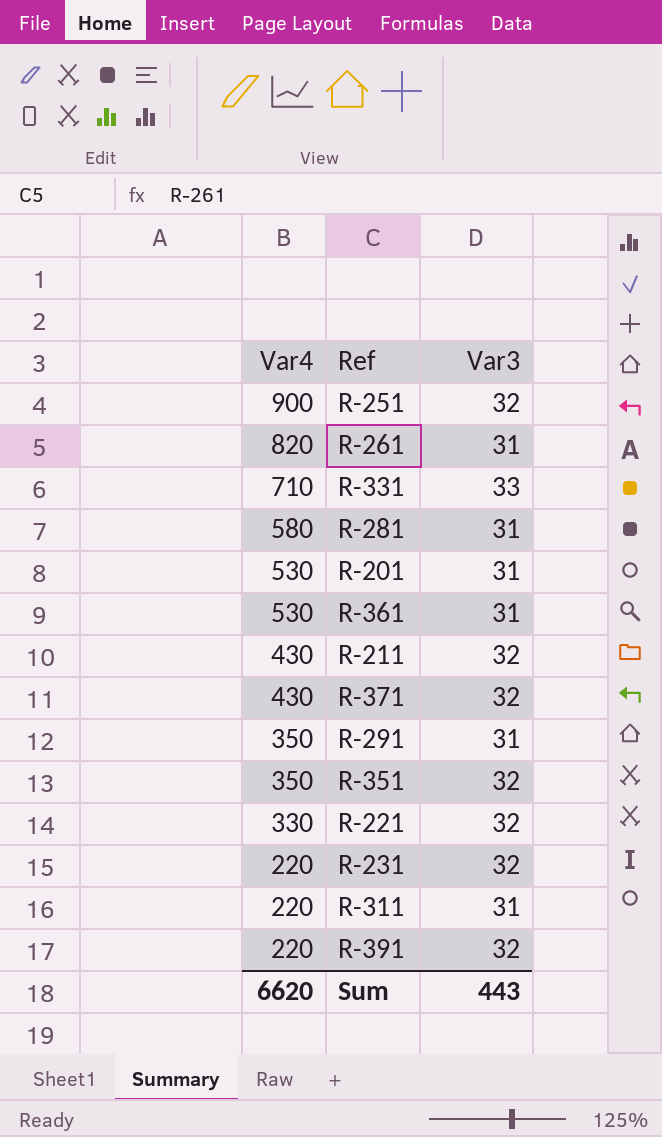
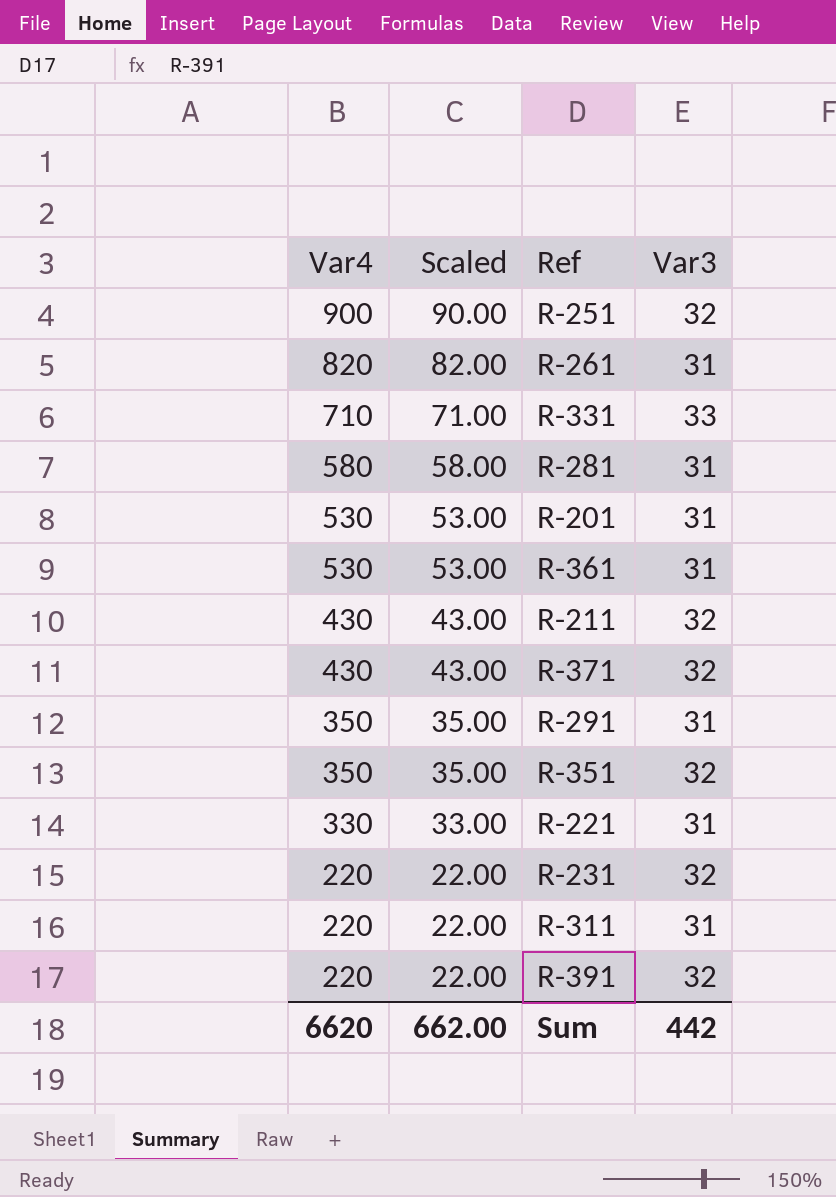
column Scaled | formula: none -> [Var4] * 0.1
R-221 | Var3: 32 -> 31
Sum | Var3: 443 -> 442

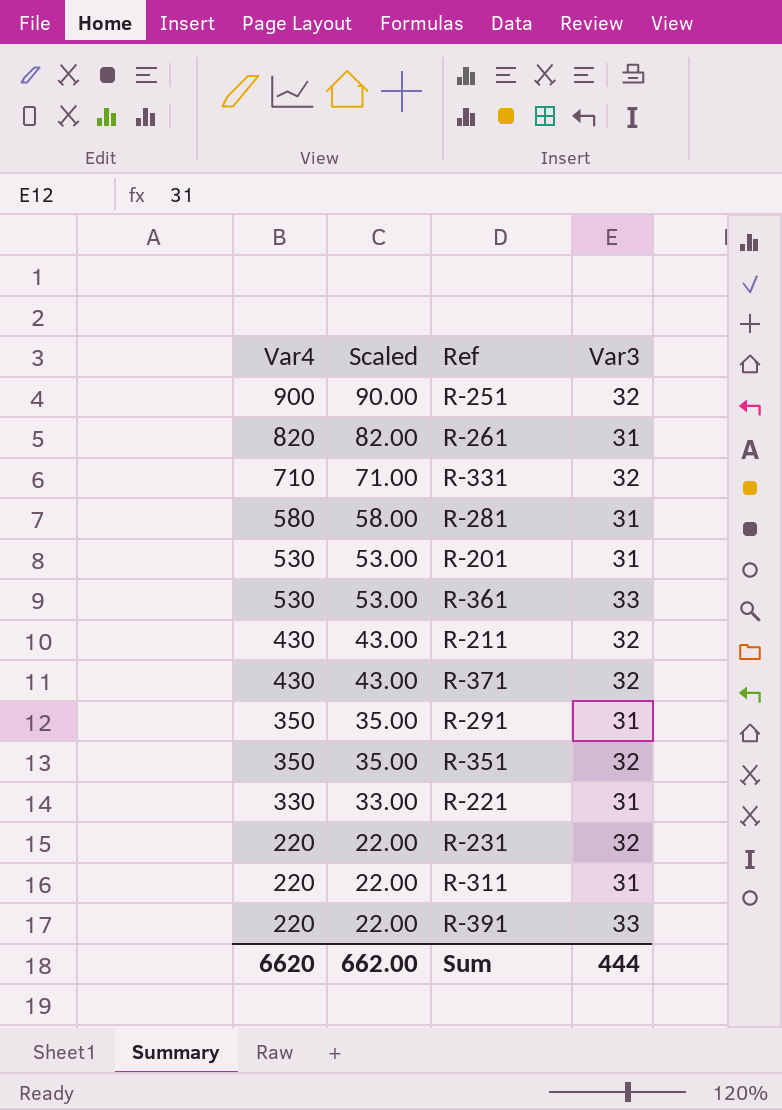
R-331 | Var3: 33 -> 32
R-361 | Var3: 31 -> 33
R-391 | Var3: 32 -> 33
Sum | Var3: 442 -> 444

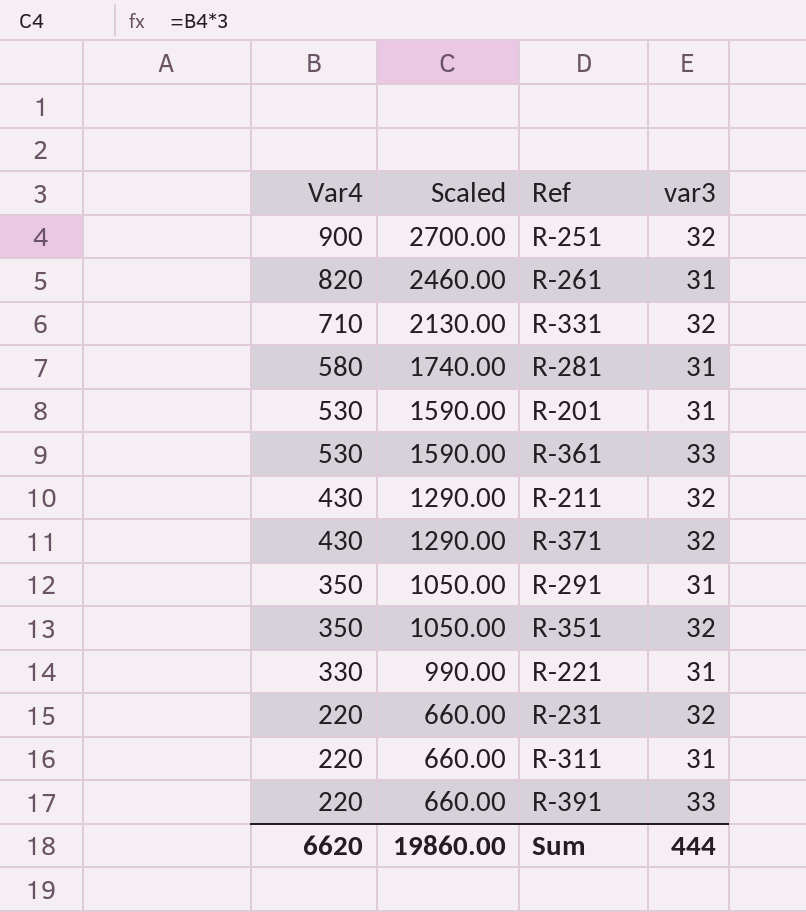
column Scaled | formula: [Var4] * 0.1 -> [Var4] * 3
column name: Var3 -> var3
Sum | Scaled: 662.00 -> 19860.00

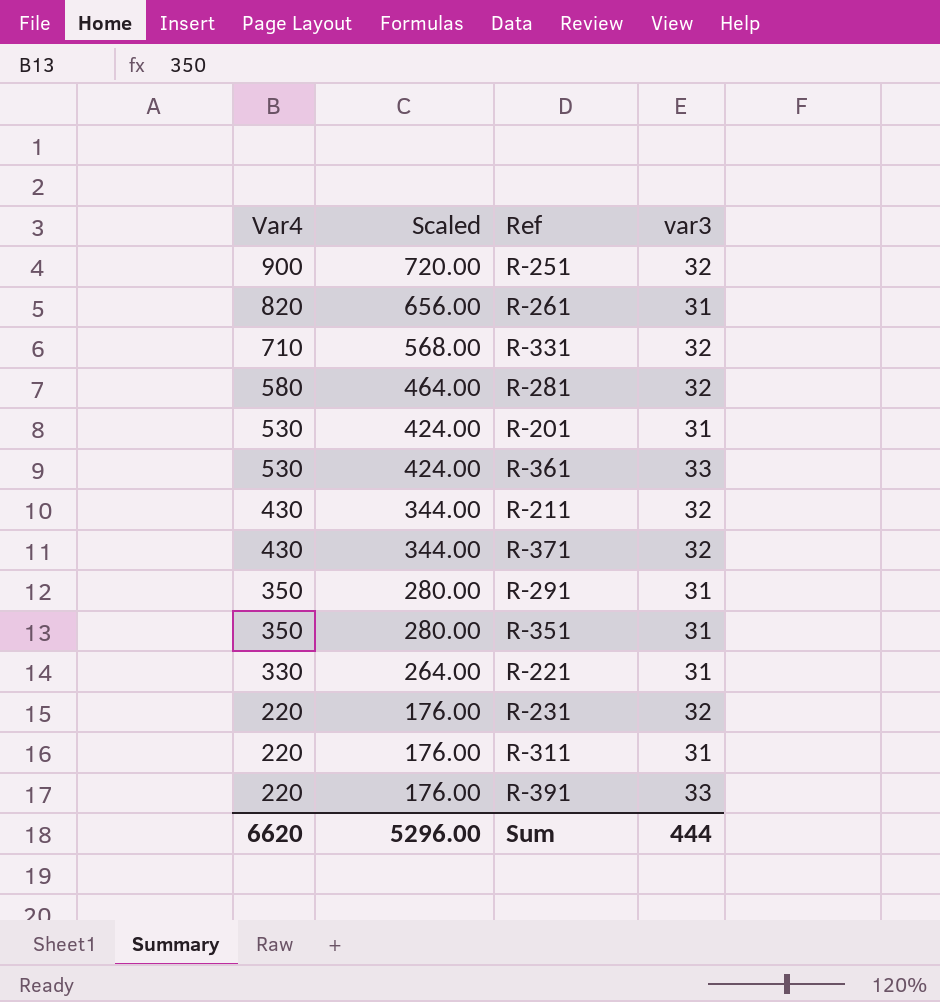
column Scaled | formula: [Var4] * 3 -> [Var4] * 0.8
R-281 | var3: 31 -> 32
R-351 | var3: 32 -> 31
Sum | Scaled: 19860.00 -> 5296.00

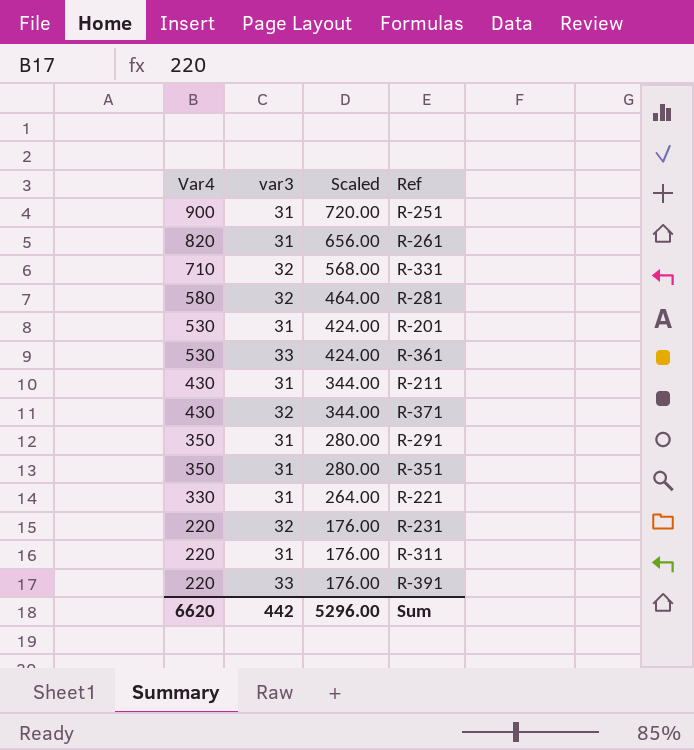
column var3 | position: 4 -> 2
R-251 | var3: 32 -> 31
R-211 | var3: 32 -> 31
Sum | var3: 444 -> 442

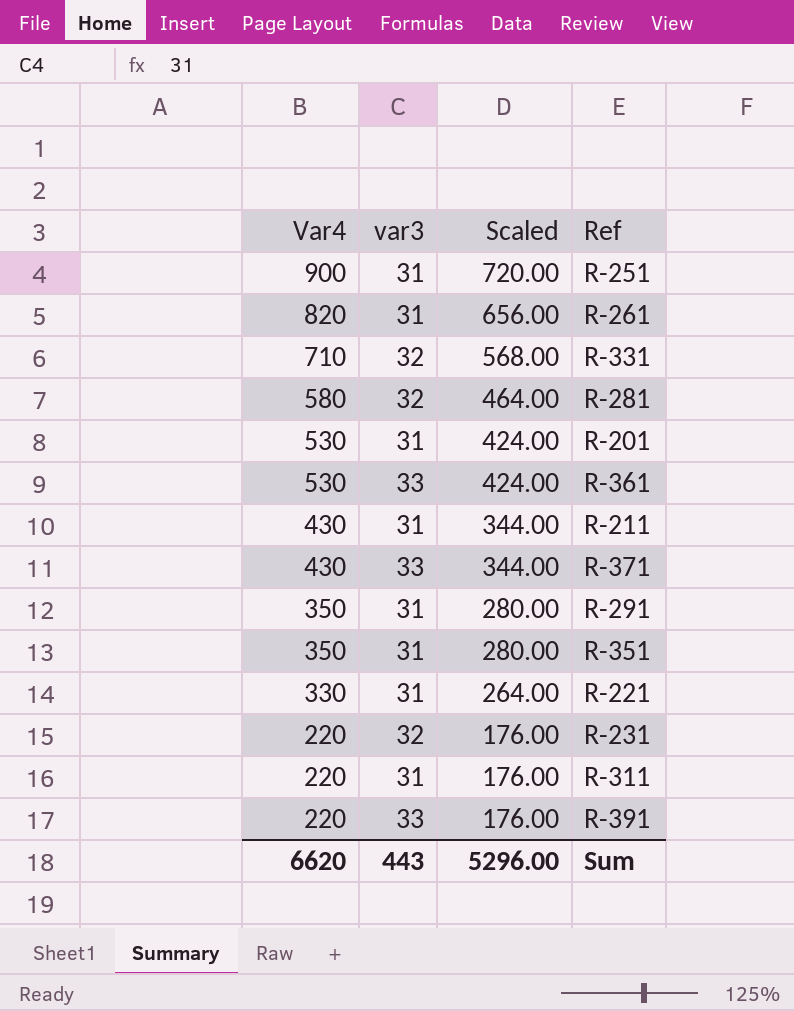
R-371 | var3: 32 -> 33
Sum | var3: 442 -> 443

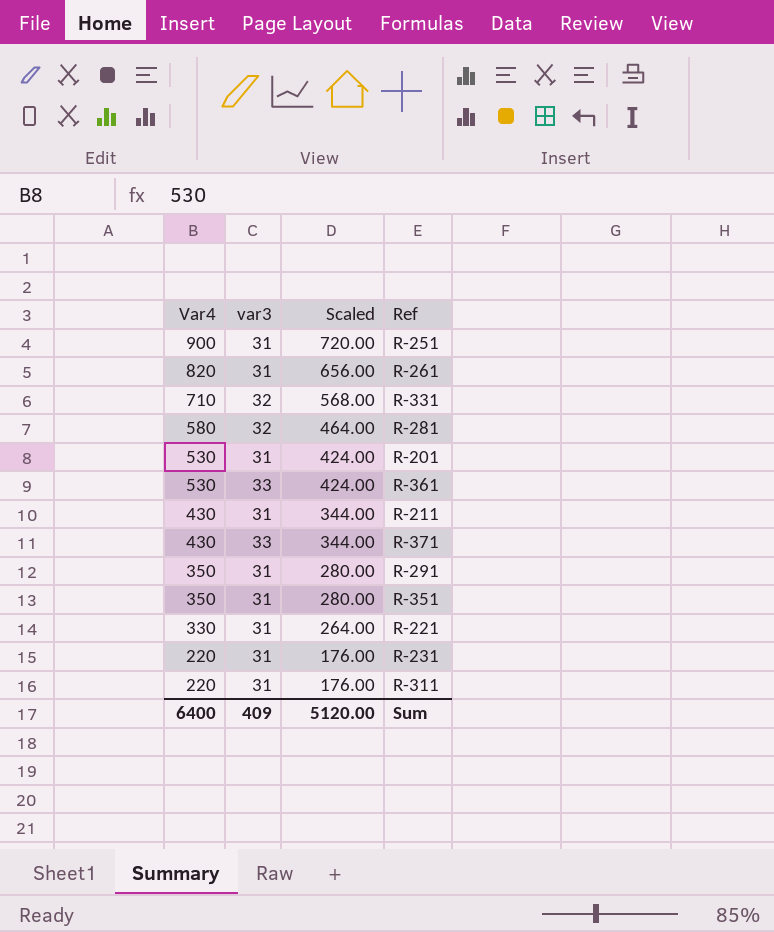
row R-391: 220 | 33 | 176.00 -> none
R-231 | var3: 32 -> 31
Sum | Var4: 6620 -> 6400
Sum | var3: 443 -> 409
Sum | Scaled: 5296.00 -> 5120.00

